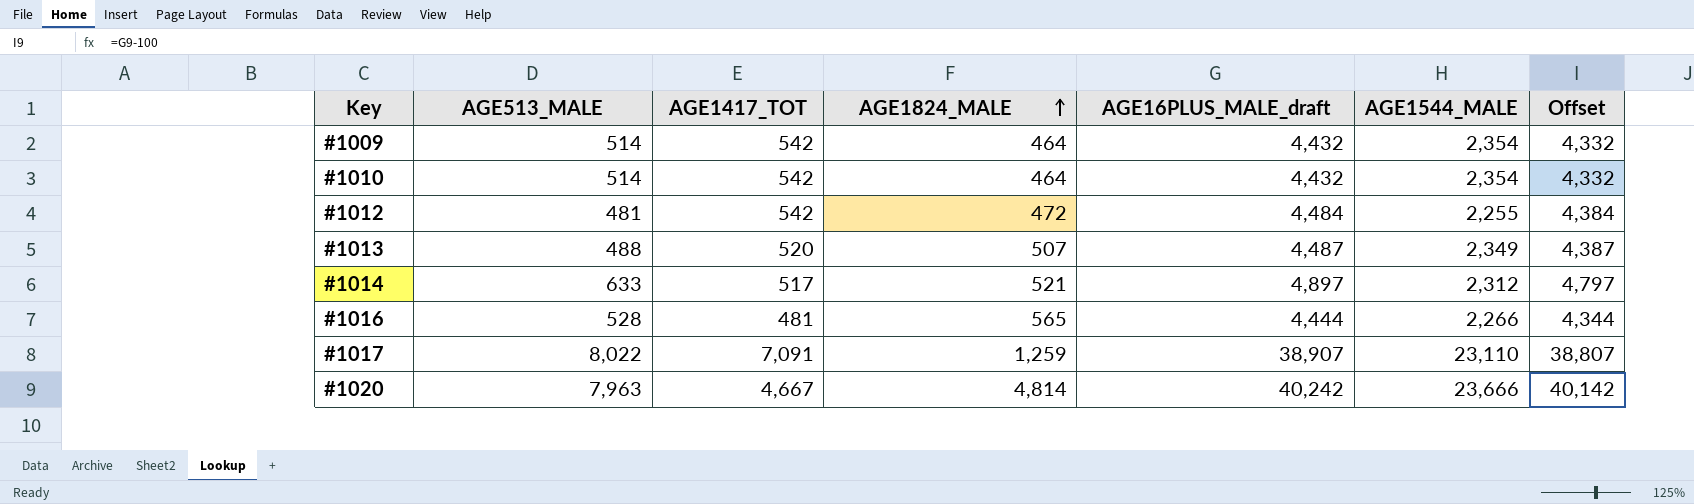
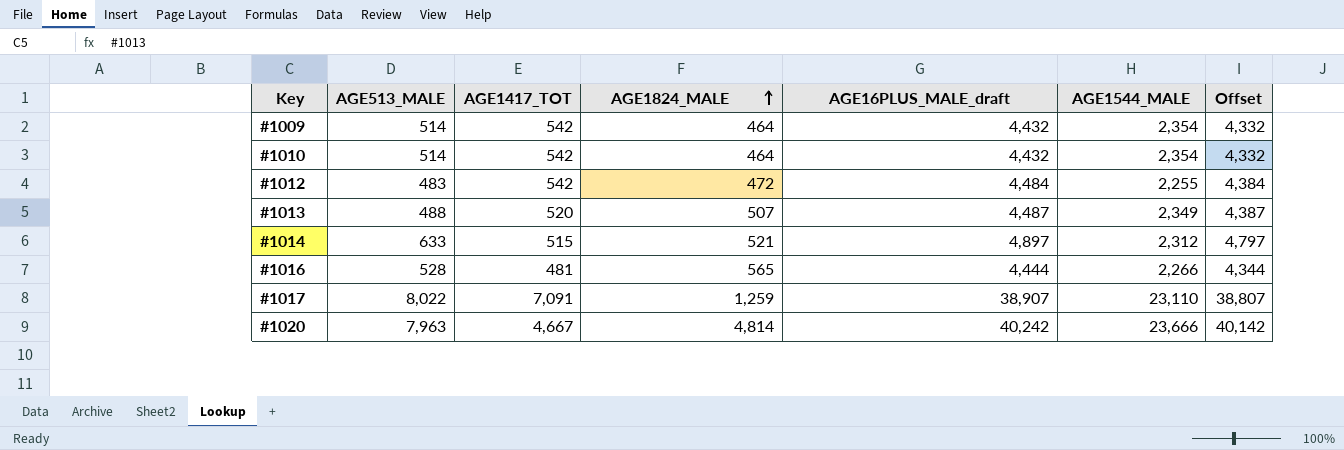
#1012 | AGE513_MALE: 481 -> 483
#1014 | AGE1417_TOT: 517 -> 515

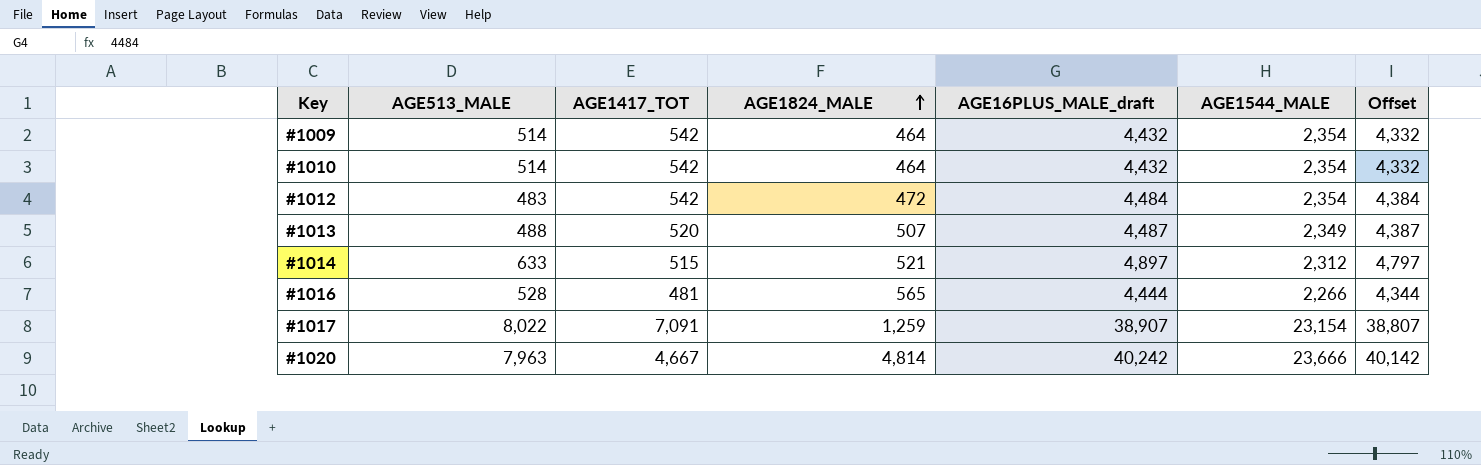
#1012 | AGE1544_MALE: 2,255 -> 2,354
#1017 | AGE1544_MALE: 23,110 -> 23,154

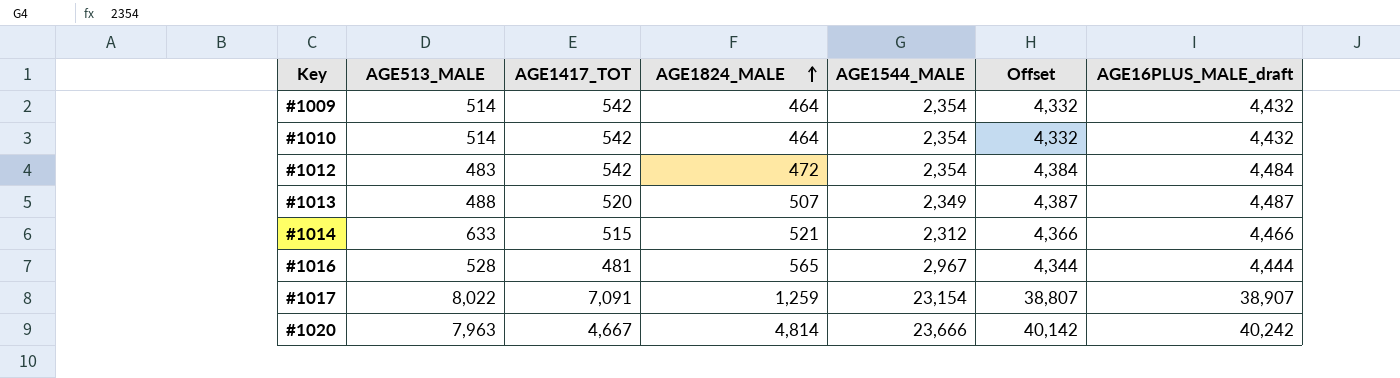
column AGE16PLUS_MALE_draft | position: 5 -> 7
#1014 | Offset: 4,797 -> 4,366
#1014 | AGE16PLUS_MALE_draft: 4,897 -> 4,466
#1016 | AGE1544_MALE: 2,266 -> 2,967

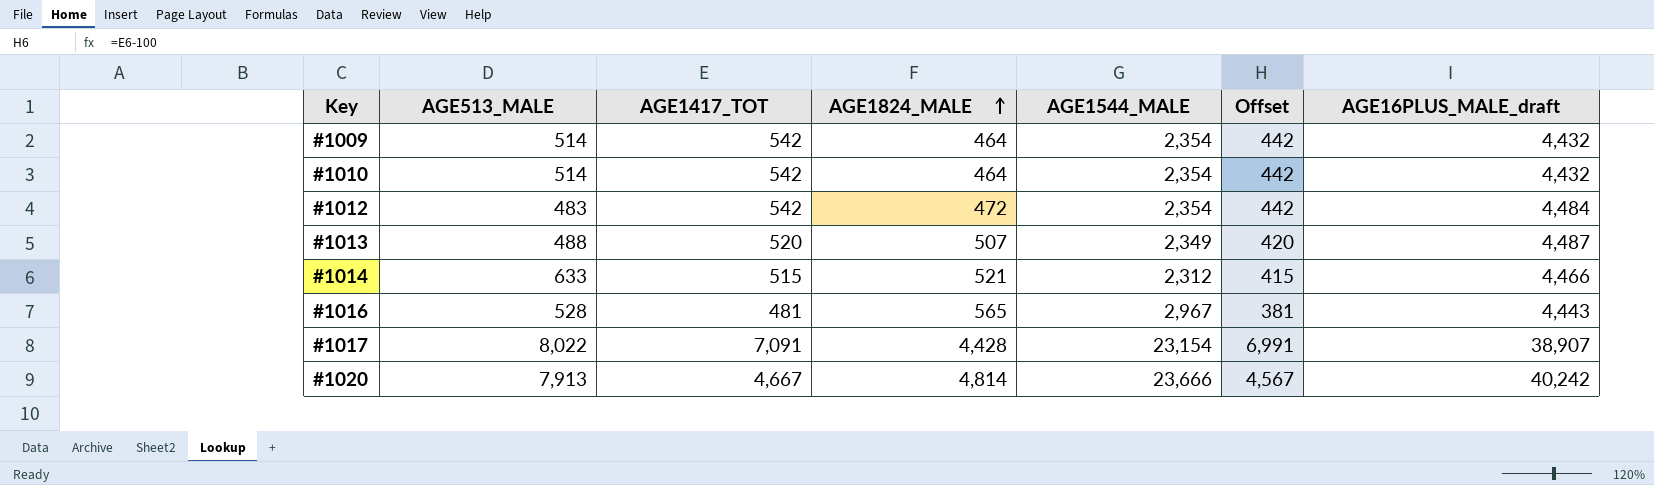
column Offset | formula: [AGE16PLUS_MALE_draft] - 100 -> [AGE1417_TOT] - 100
#1016 | AGE16PLUS_MALE_draft: 4,444 -> 4,443
#1017 | AGE1824_MALE: 1,259 -> 4,428
#1020 | AGE513_MALE: 7,963 -> 7,913

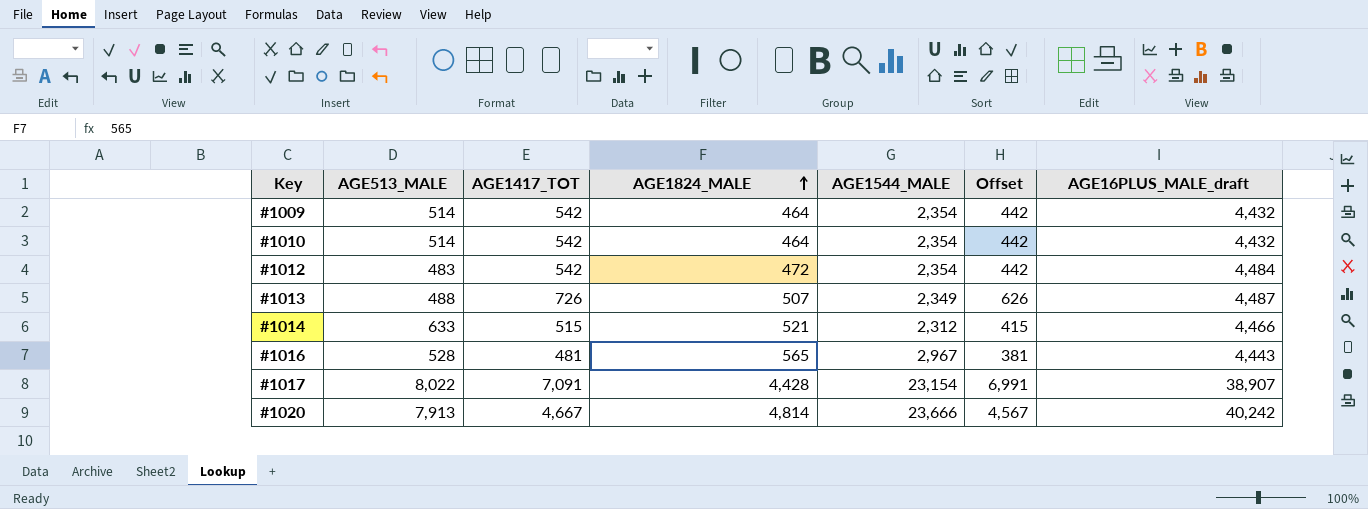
#1013 | AGE1417_TOT: 520 -> 726
#1013 | Offset: 420 -> 626

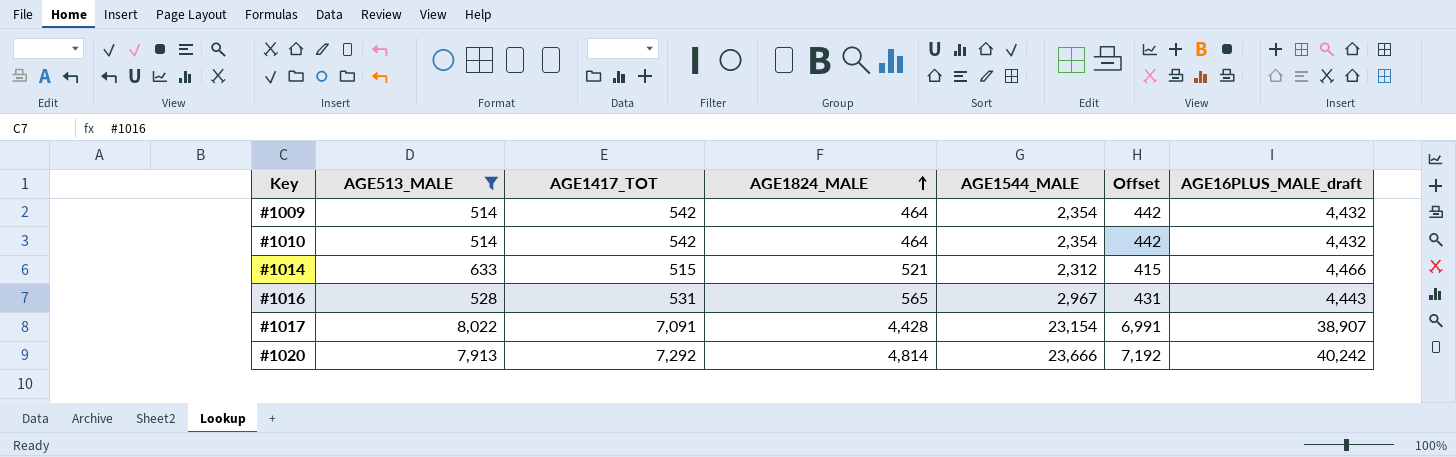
filter: none -> AGE513_MALE >= 514
#1016 | AGE1417_TOT: 481 -> 531
#1016 | Offset: 381 -> 431
#1020 | AGE1417_TOT: 4,667 -> 7,292
#1020 | Offset: 4,567 -> 7,192

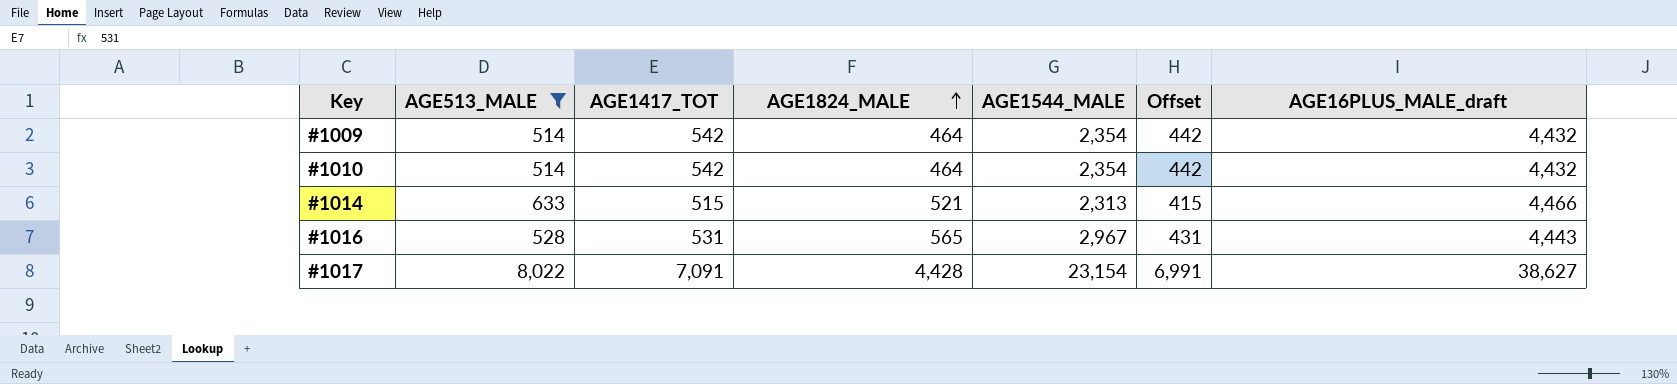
row #1020: 7,913 | 7,292 | 4,814 | 23,666 | 7,192 | 40,242 -> none
#1014 | AGE1544_MALE: 2,312 -> 2,313
#1017 | AGE16PLUS_MALE_draft: 38,907 -> 38,627

